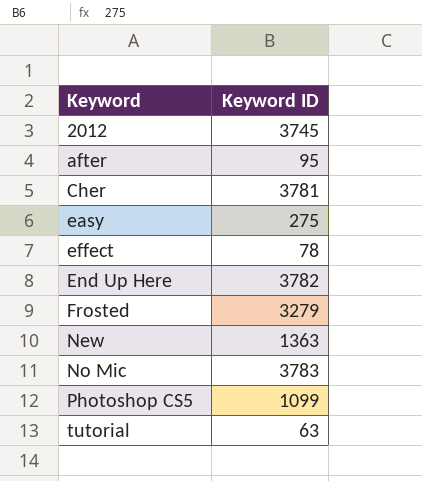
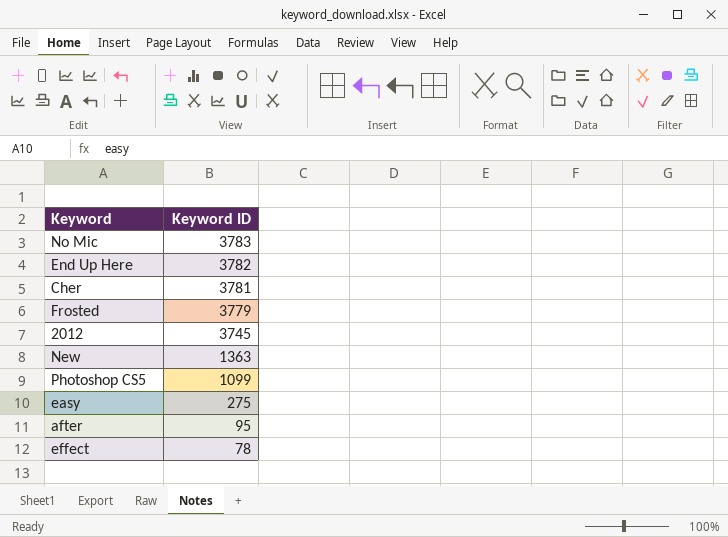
row order: Keyword ascending -> Keyword ID descending
row tutorial: 63 -> none
Frosted | Keyword ID: 3279 -> 3779

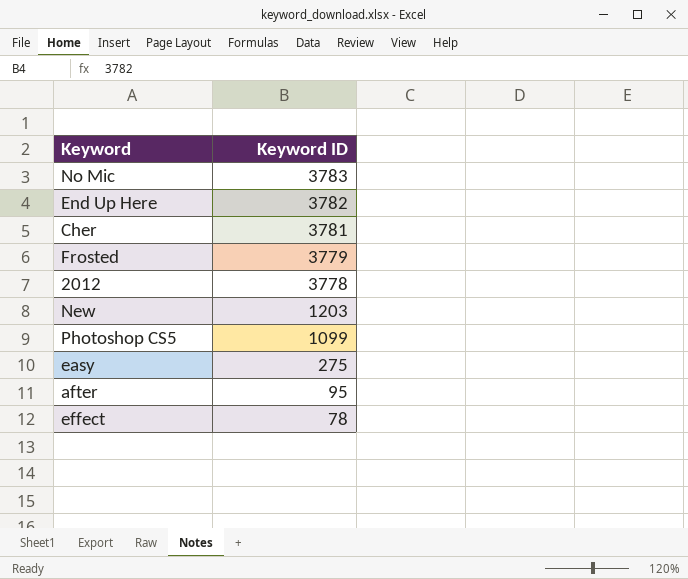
2012 | Keyword ID: 3745 -> 3778
New | Keyword ID: 1363 -> 1203

